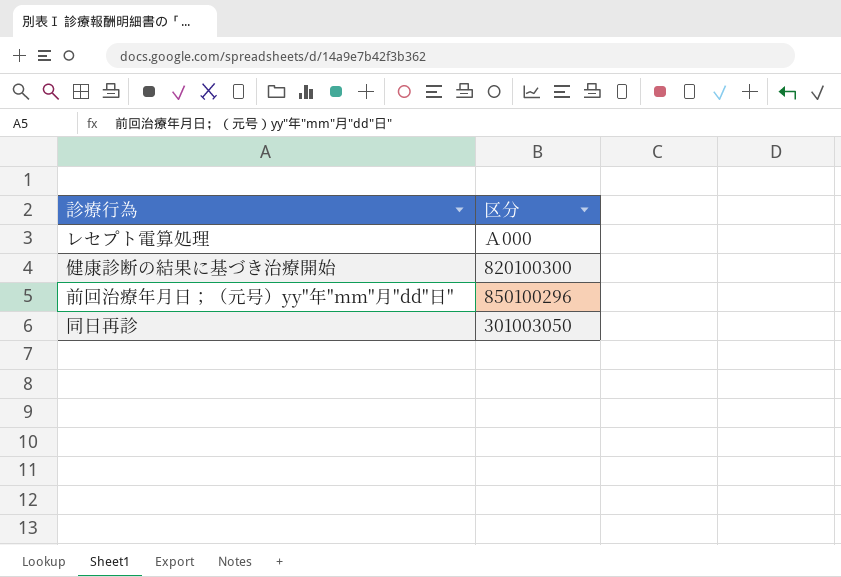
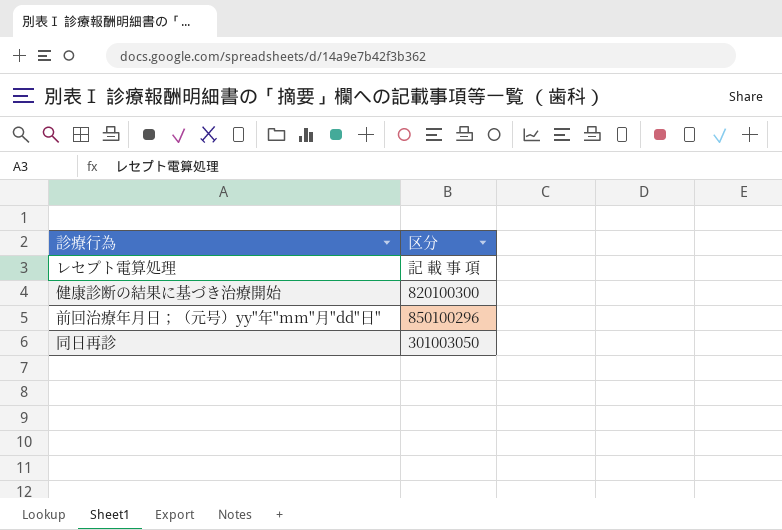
レセプト電算処理 | 区分: Ａ000 -> 記 載 事 項

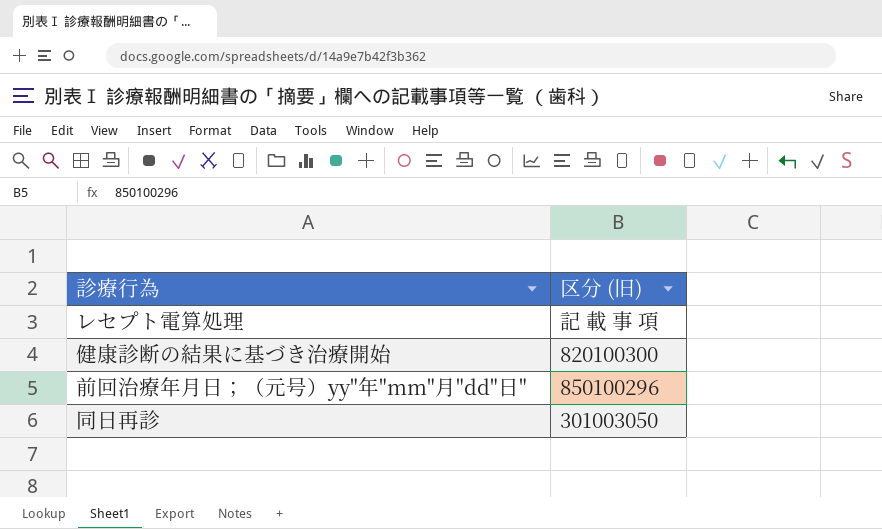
column name: 区分 -> 区分 (旧)

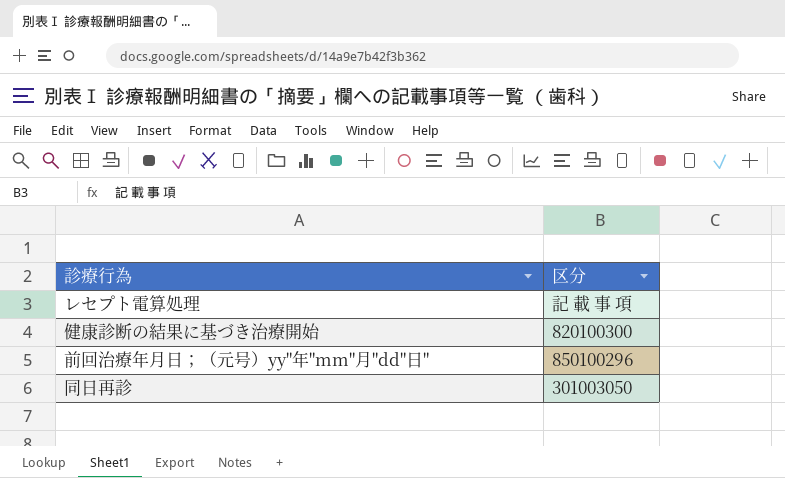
column name: 区分 (旧) -> 区分

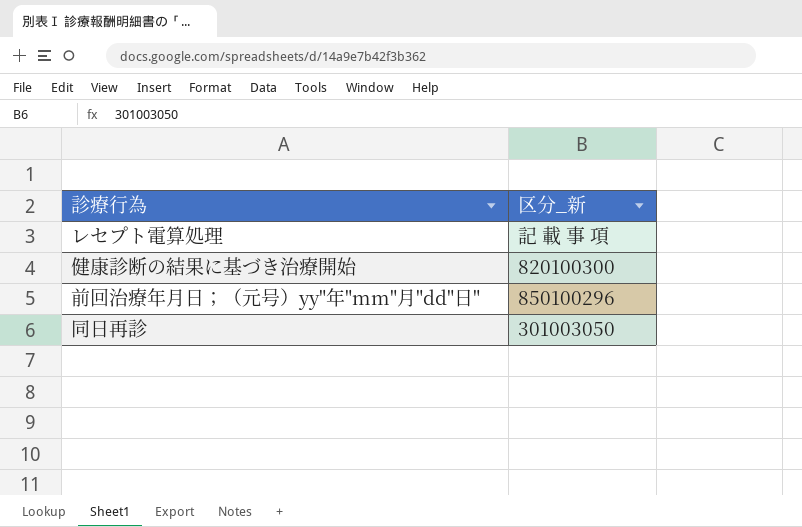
column name: 区分 -> 区分_新

